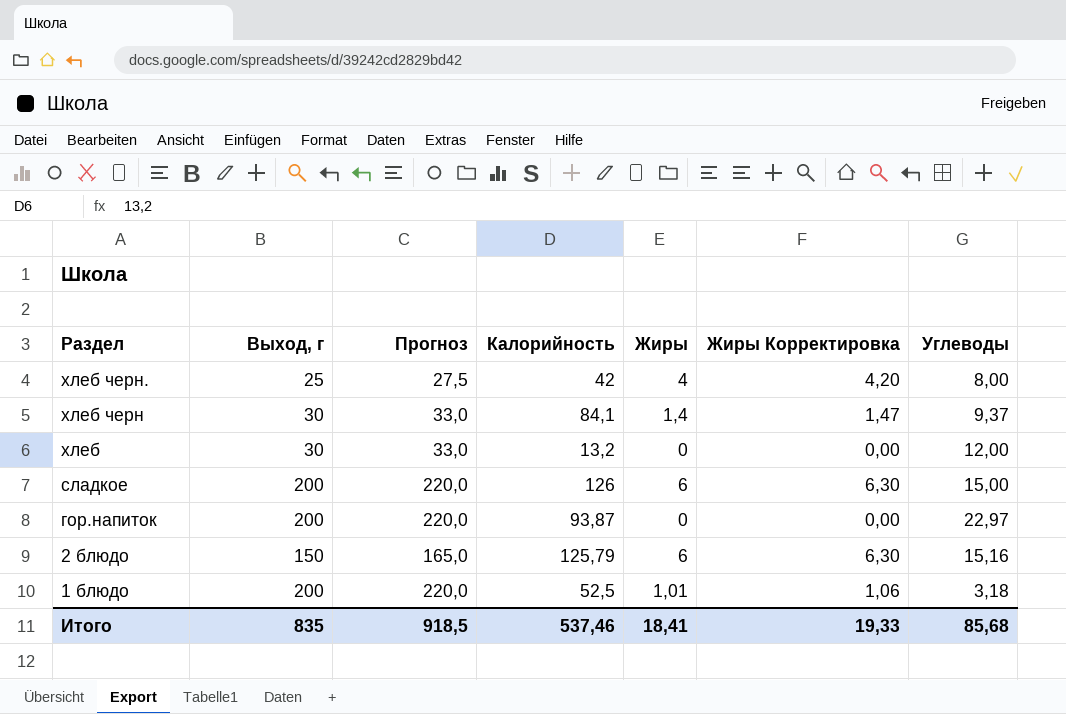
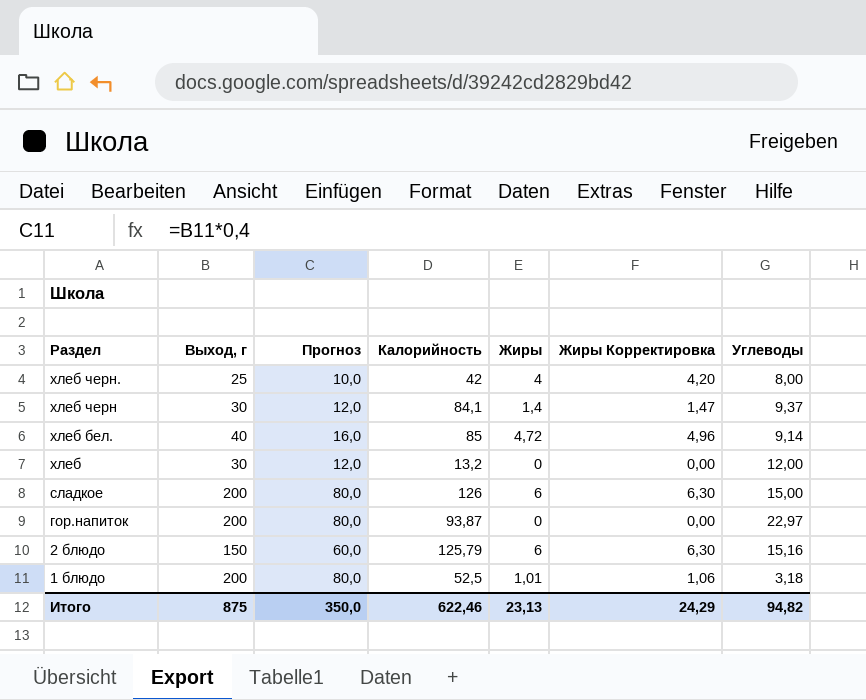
column Прогноз | formula: [Выход, г] * 1,1 -> [Выход, г] * 0,4
row хлеб бел.: none -> 40 | 16,0 | 85 | 4,72 | 4,96 | 9,14
Итого | Выход, г: 835 -> 875
Итого | Прогноз: 918,5 -> 350,0
Итого | Калорийность: 537,46 -> 622,46
Итого | Жиры: 18,41 -> 23,13
Итого | Жиры Корректировка: 19,33 -> 24,29
Итого | Углеводы: 85,68 -> 94,82

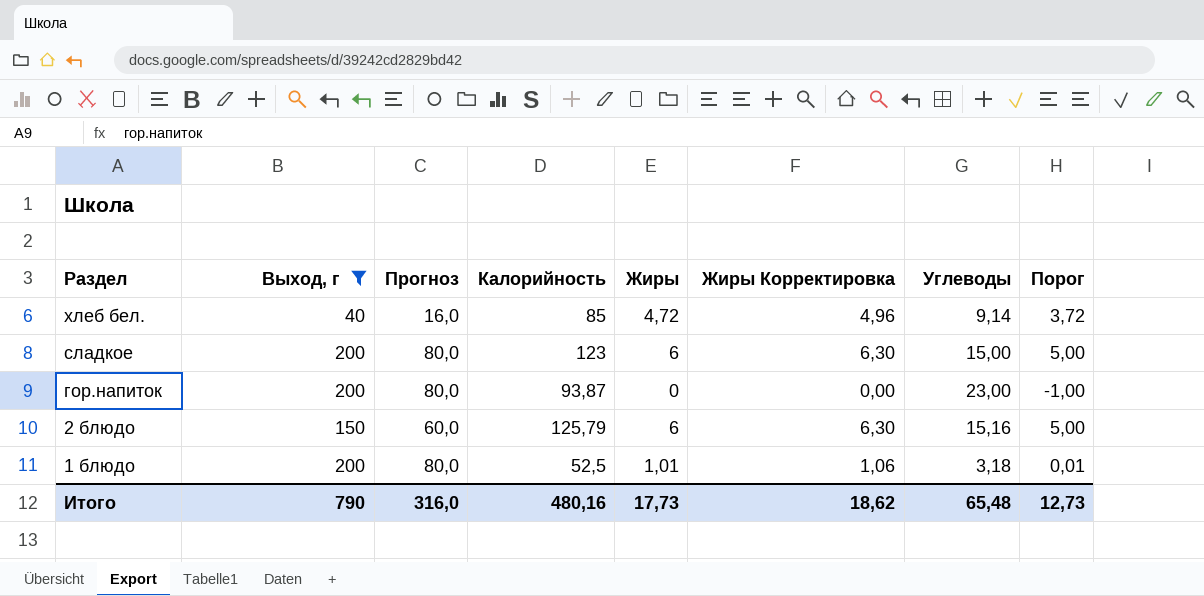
filter: none -> Выход, г >= 40
column Порог | formula: none -> [Жиры] - 1
сладкое | Калорийность: 126 -> 123
гор.напиток | Углеводы: 22,97 -> 23,00
Итого | Выход, г: 875 -> 790
Итого | Прогноз: 350,0 -> 316,0
Итого | Калорийность: 622,46 -> 480,16
Итого | Жиры: 23,13 -> 17,73
Итого | Жиры Корректировка: 24,29 -> 18,62
Итого | Углеводы: 94,82 -> 65,48

